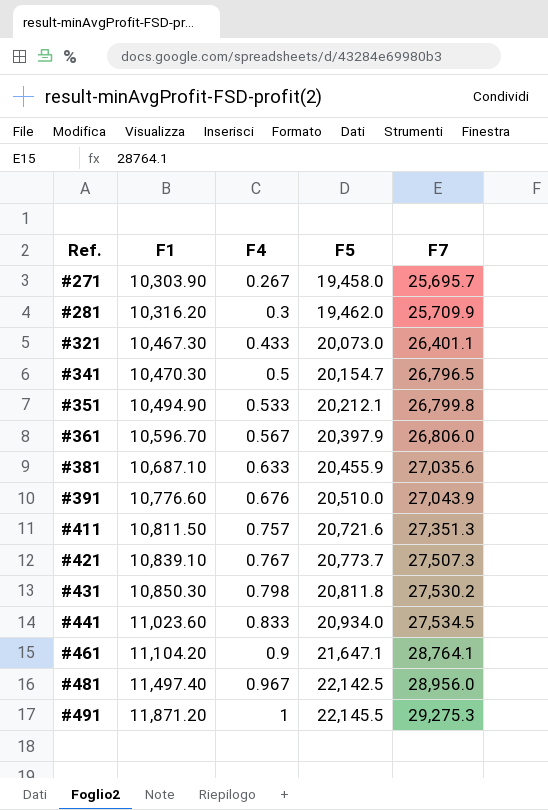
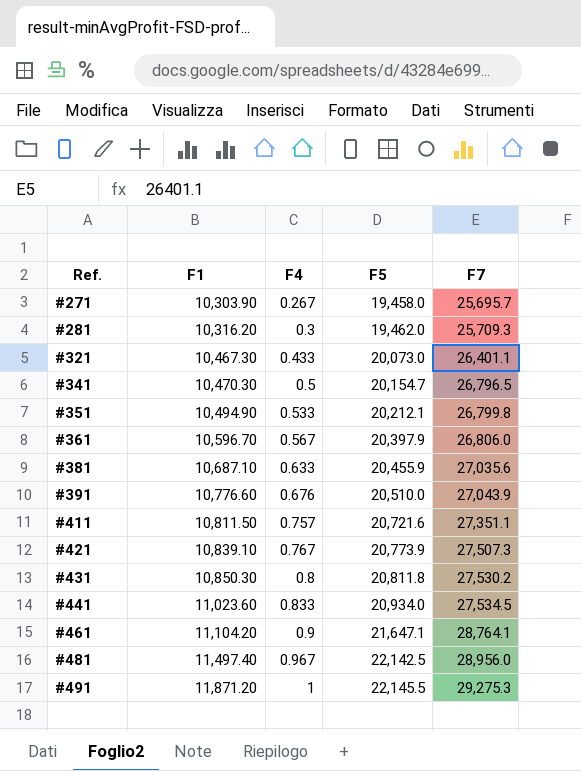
#281 | F7: 25,709.9 -> 25,709.3
#411 | F7: 27,351.3 -> 27,351.1
#421 | F5: 20,773.7 -> 20,773.9
#431 | F4: 0.798 -> 0.8

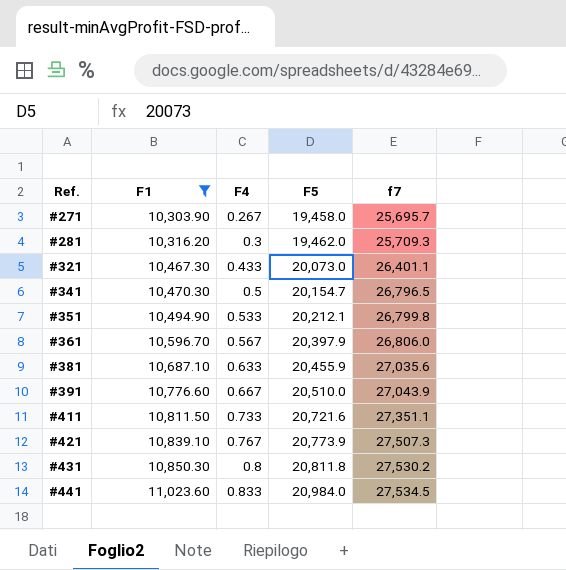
filter: none -> F1 <= 11,023.60
column name: F7 -> f7
#391 | F4: 0.676 -> 0.667
#411 | F4: 0.757 -> 0.733
#441 | F5: 20,934.0 -> 20,984.0

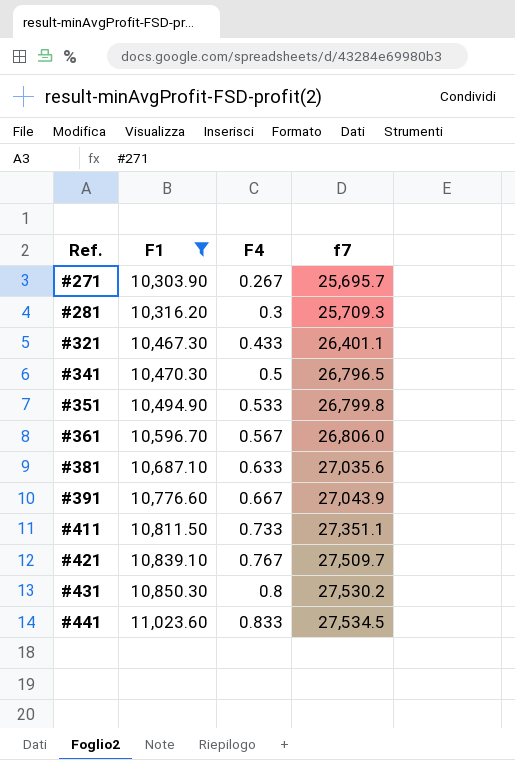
column F5 | position: 4 -> none
#421 | f7: 27,507.3 -> 27,509.7

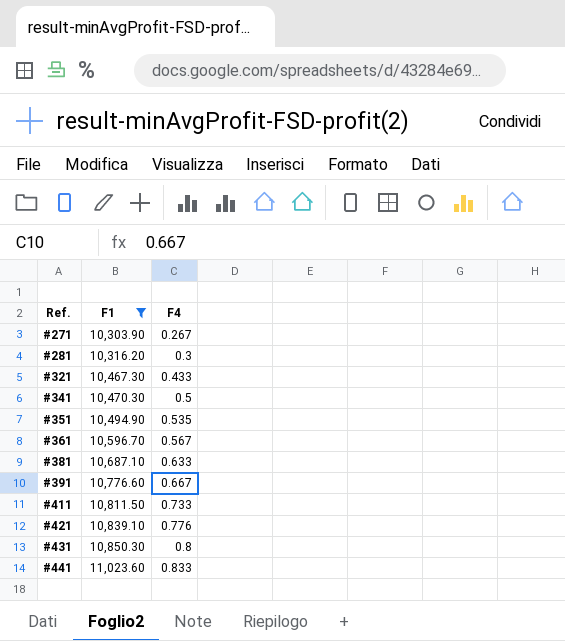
column f7 | position: 4 -> none
#351 | F4: 0.533 -> 0.535
#421 | F4: 0.767 -> 0.776

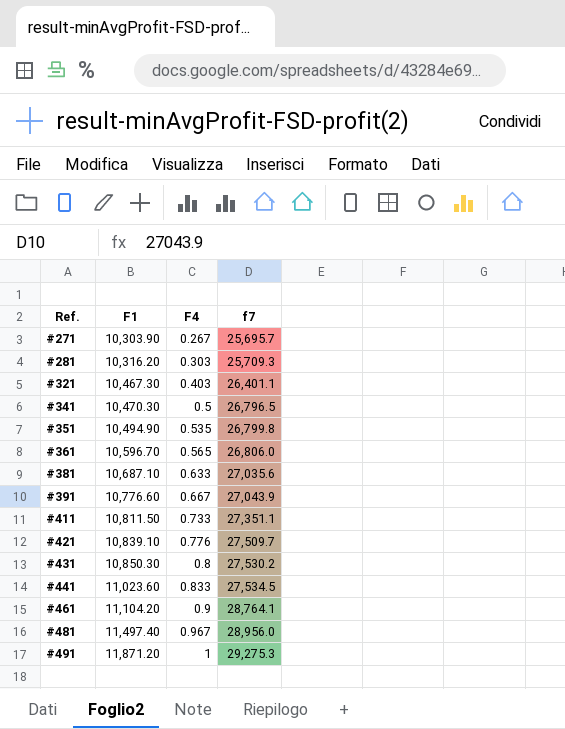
filter: F1 <= 11,023.60 -> none
column f7 | position: none -> 4
#281 | F4: 0.3 -> 0.303
#321 | F4: 0.433 -> 0.403
#361 | F4: 0.567 -> 0.565

